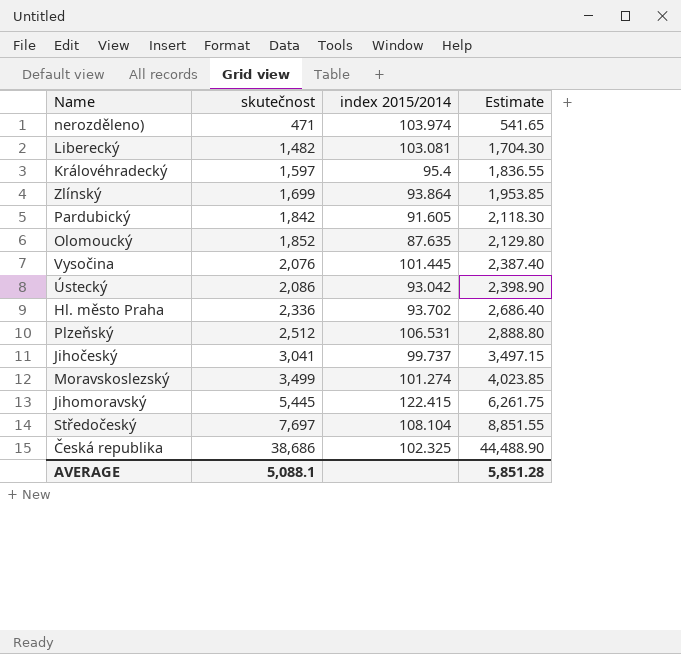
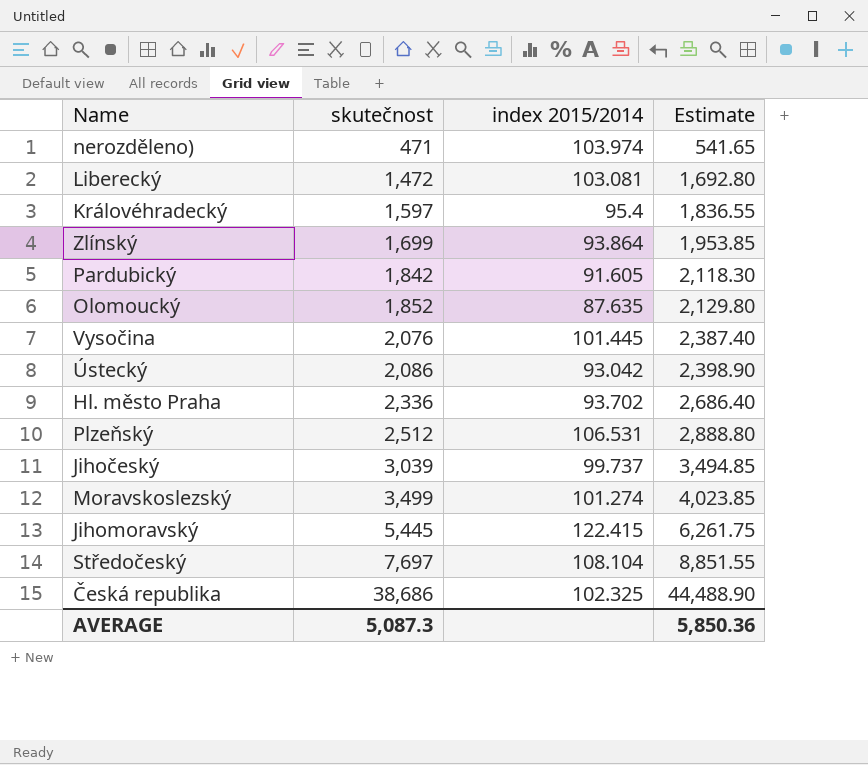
Liberecký | skutečnost: 1,482 -> 1,472
Liberecký | Estimate: 1,704.30 -> 1,692.80
Jihočeský | skutečnost: 3,041 -> 3,039
Jihočeský | Estimate: 3,497.15 -> 3,494.85
AVERAGE | skutečnost: 5,088.1 -> 5,087.3
AVERAGE | Estimate: 5,851.28 -> 5,850.36

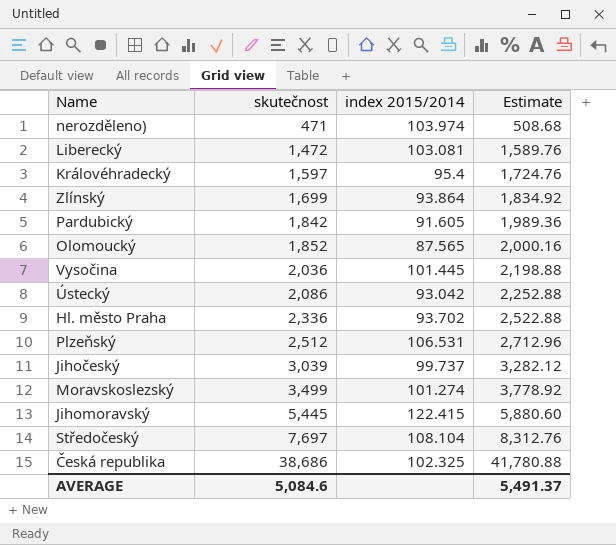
column Estimate | formula: [skutečnost] * 1.15 -> [skutečnost] * 1.08
Olomoucký | index 2015/2014: 87.635 -> 87.565
Vysočina | skutečnost: 2,076 -> 2,036
AVERAGE | skutečnost: 5,087.3 -> 5,084.6
AVERAGE | Estimate: 5,850.36 -> 5,491.37

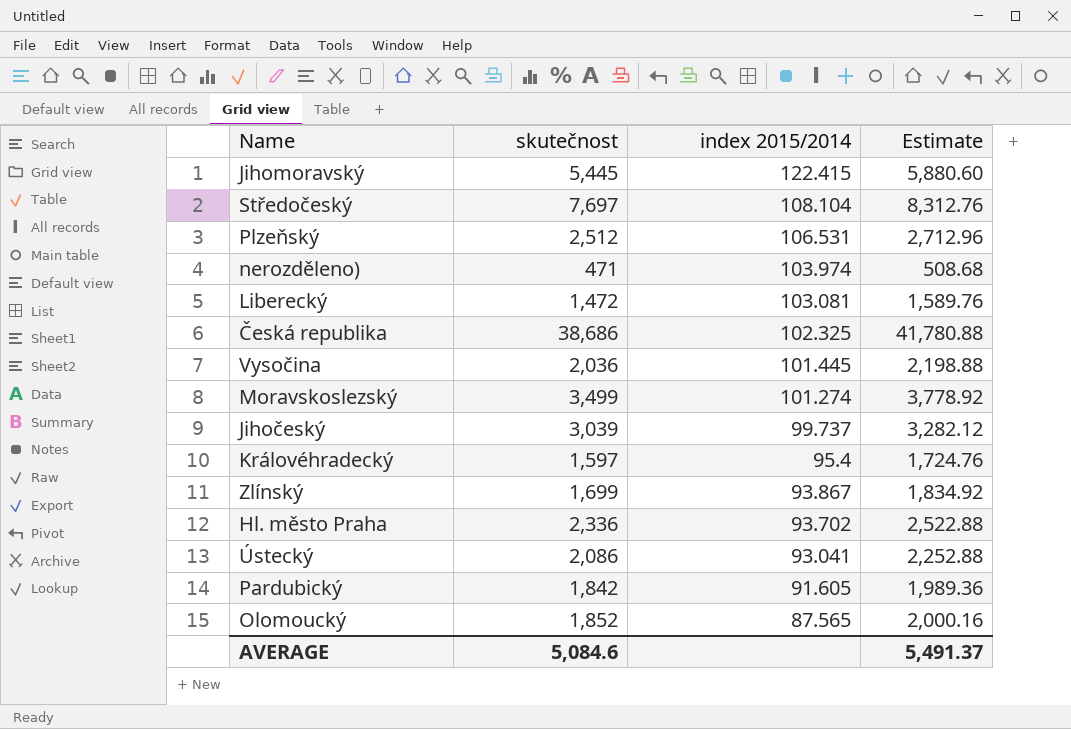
row order: skutečnost ascending -> index 2015/2014 descending
Zlínský | index 2015/2014: 93.864 -> 93.867
Ústecký | index 2015/2014: 93.042 -> 93.041

